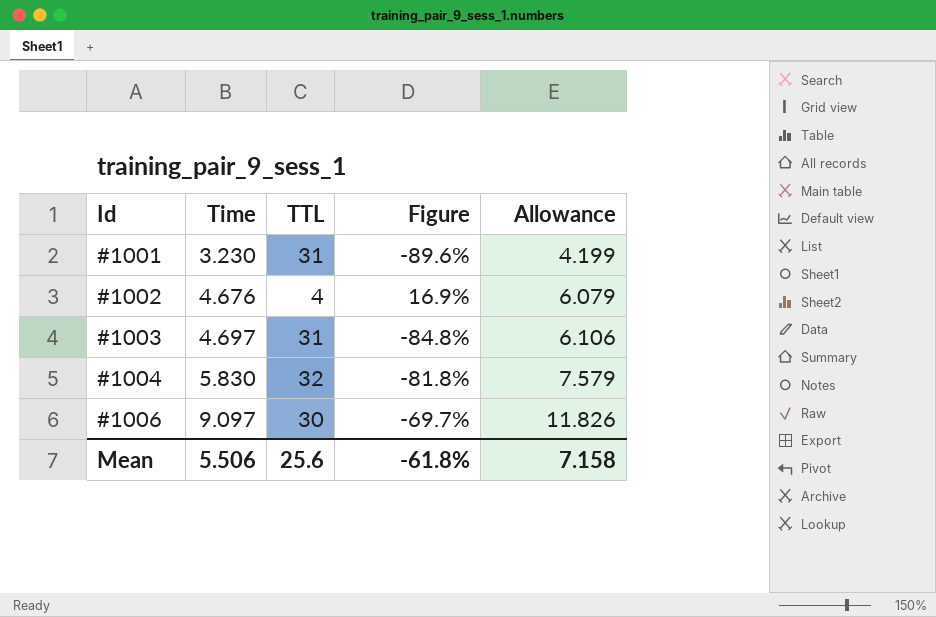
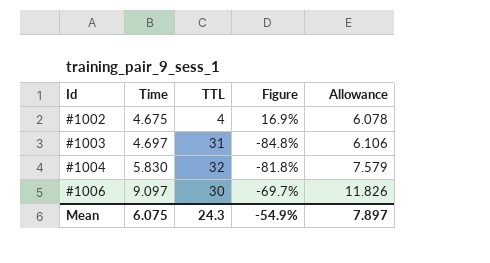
row #1001: 3.230 | 31 | -89.6% | 4.199 -> none
#1002 | Time: 4.676 -> 4.675
#1002 | Allowance: 6.079 -> 6.078
Mean | Time: 5.506 -> 6.075
Mean | TTL: 25.6 -> 24.3
Mean | Figure: -61.8% -> -54.9%
Mean | Allowance: 7.158 -> 7.897

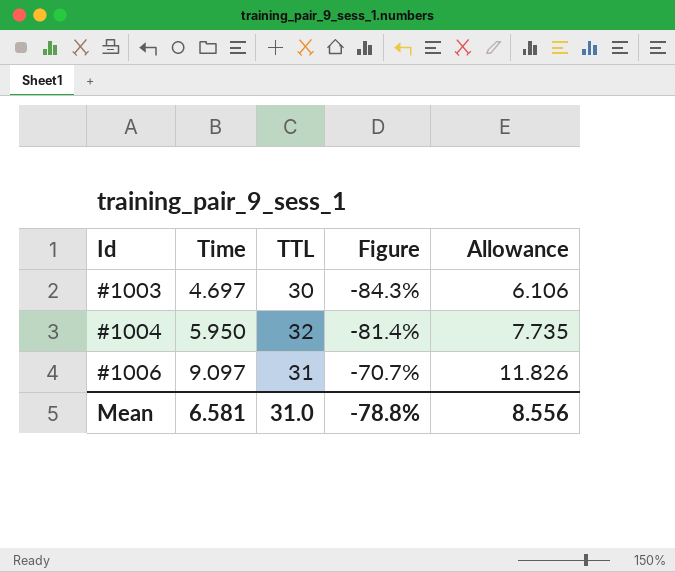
row #1002: 4.675 | 4 | 16.9% | 6.078 -> none
#1003 | TTL: 31 -> 30
#1003 | Figure: -84.8% -> -84.3%
#1004 | Time: 5.830 -> 5.950
#1004 | Figure: -81.8% -> -81.4%
#1004 | Allowance: 7.579 -> 7.735
#1006 | TTL: 30 -> 31
#1006 | Figure: -69.7% -> -70.7%
Mean | Time: 6.075 -> 6.581
Mean | TTL: 24.3 -> 31.0
Mean | Figure: -54.9% -> -78.8%
Mean | Allowance: 7.897 -> 8.556

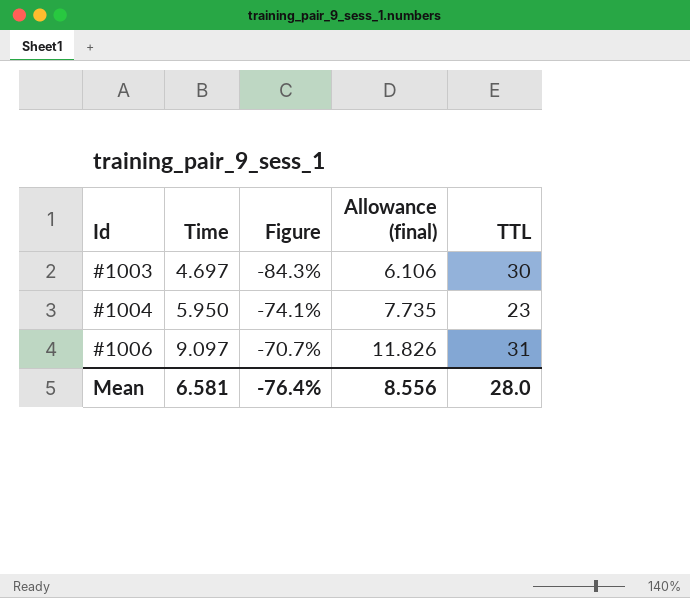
column name: Allowance -> Allowance (final)
column TTL | position: 3 -> 5
#1004 | Figure: -81.4% -> -74.1%
#1004 | TTL: 32 -> 23
Mean | Figure: -78.8% -> -76.4%
Mean | TTL: 31.0 -> 28.0

